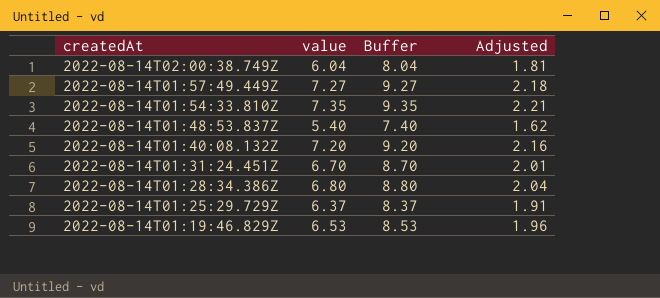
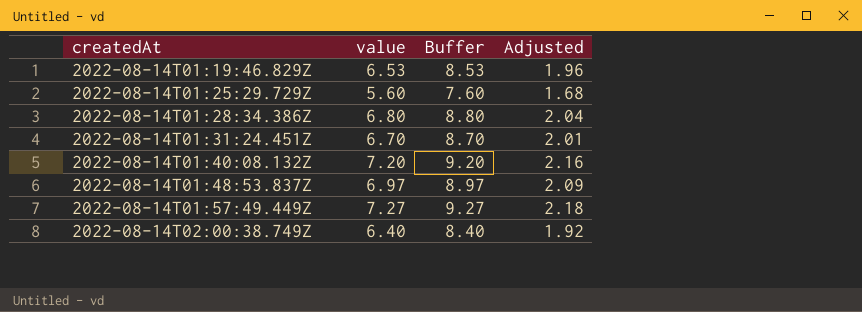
row order: createdAt descending -> createdAt ascending
row 2022-08-14T01:54:33.810Z: 7.35 | 9.35 | 2.21 -> none
2022-08-14T01:25:29.729Z | value: 6.37 -> 5.60
2022-08-14T01:25:29.729Z | Buffer: 8.37 -> 7.60
2022-08-14T01:25:29.729Z | Adjusted: 1.91 -> 1.68
2022-08-14T01:48:53.837Z | value: 5.40 -> 6.97
2022-08-14T01:48:53.837Z | Buffer: 7.40 -> 8.97
2022-08-14T01:48:53.837Z | Adjusted: 1.62 -> 2.09
2022-08-14T02:00:38.749Z | value: 6.04 -> 6.40
2022-08-14T02:00:38.749Z | Buffer: 8.04 -> 8.40
2022-08-14T02:00:38.749Z | Adjusted: 1.81 -> 1.92

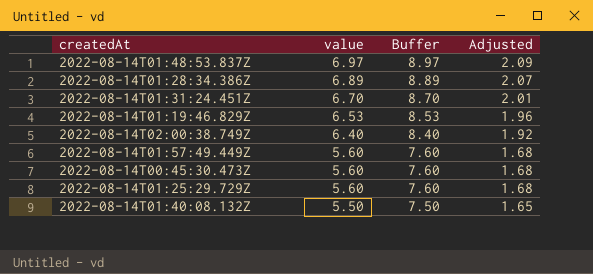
row order: createdAt ascending -> value descending
2022-08-14T01:28:34.386Z | value: 6.80 -> 6.89
2022-08-14T01:28:34.386Z | Buffer: 8.80 -> 8.89
2022-08-14T01:28:34.386Z | Adjusted: 2.04 -> 2.07
2022-08-14T01:57:49.449Z | value: 7.27 -> 5.60
2022-08-14T01:57:49.449Z | Buffer: 9.27 -> 7.60
2022-08-14T01:57:49.449Z | Adjusted: 2.18 -> 1.68
row 2022-08-14T00:45:30.473Z: none -> 5.60 | 7.60 | 1.68
2022-08-14T01:40:08.132Z | value: 7.20 -> 5.50
2022-08-14T01:40:08.132Z | Buffer: 9.20 -> 7.50
2022-08-14T01:40:08.132Z | Adjusted: 2.16 -> 1.65

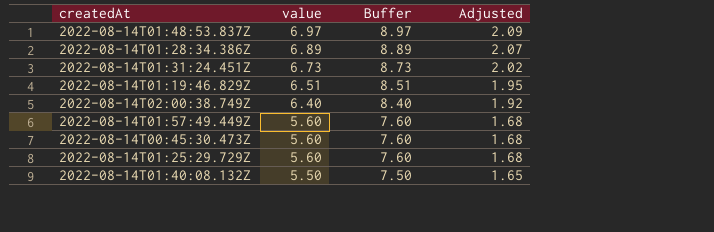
2022-08-14T01:31:24.451Z | value: 6.70 -> 6.73
2022-08-14T01:31:24.451Z | Buffer: 8.70 -> 8.73
2022-08-14T01:31:24.451Z | Adjusted: 2.01 -> 2.02
2022-08-14T01:19:46.829Z | value: 6.53 -> 6.51
2022-08-14T01:19:46.829Z | Buffer: 8.53 -> 8.51
2022-08-14T01:19:46.829Z | Adjusted: 1.96 -> 1.95

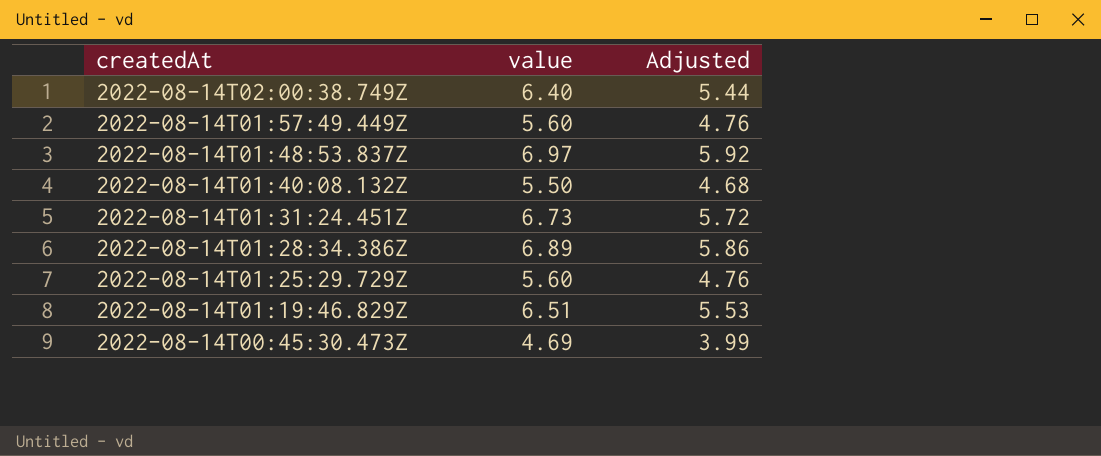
row order: value descending -> createdAt descending
column Buffer | formula: [value] + 2 -> none
column Adjusted | formula: [value] * 0.3 -> [value] * 0.85
2022-08-14T00:45:30.473Z | value: 5.60 -> 4.69

